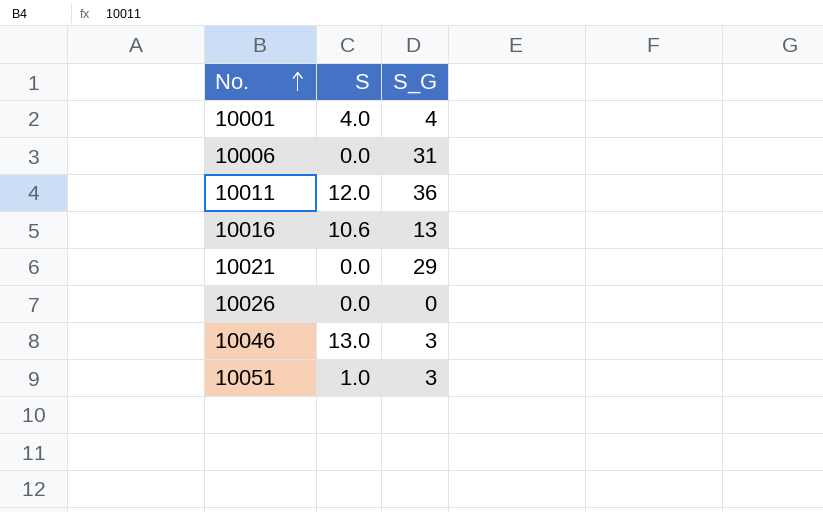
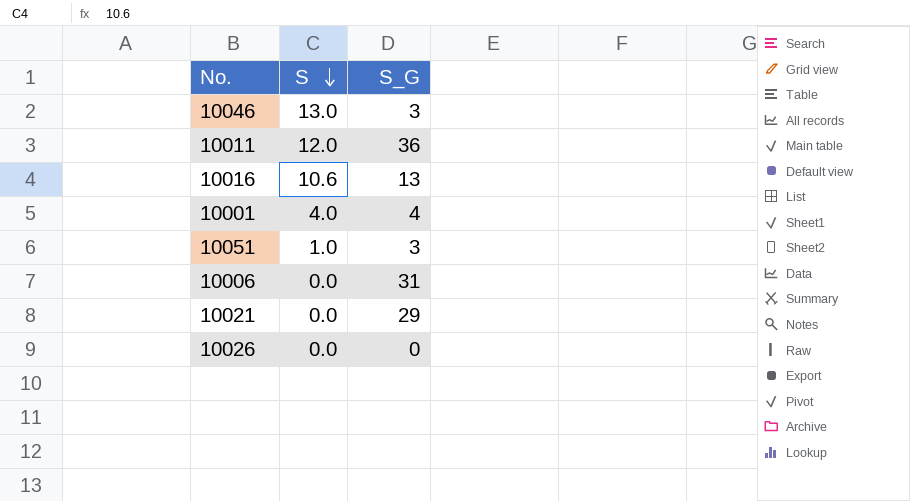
row order: No. ascending -> S descending

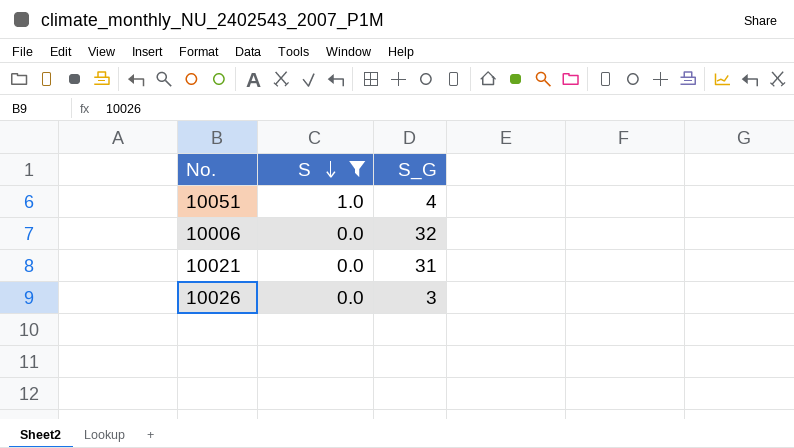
filter: none -> S <= 1.0
10051 | S_G: 3 -> 4
10006 | S_G: 31 -> 32
10021 | S_G: 29 -> 31
10026 | S_G: 0 -> 3

